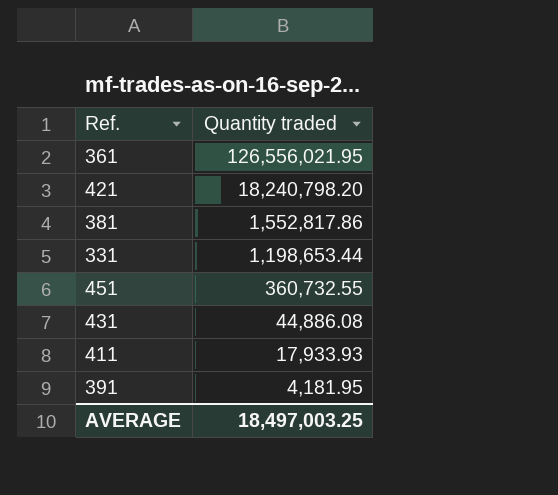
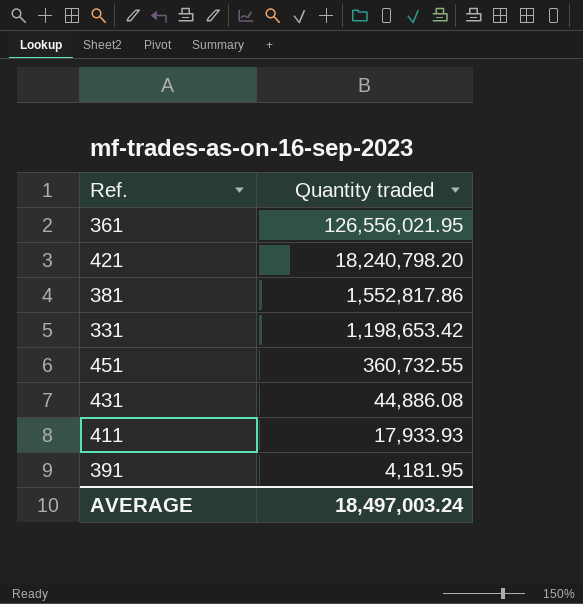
331 | Quantity traded: 1,198,653.44 -> 1,198,653.42
AVERAGE | Quantity traded: 18,497,003.25 -> 18,497,003.24

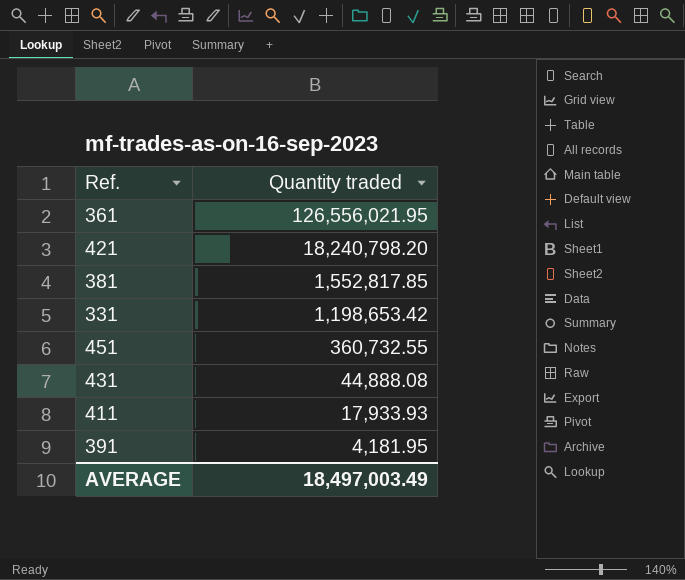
381 | Quantity traded: 1,552,817.86 -> 1,552,817.85
431 | Quantity traded: 44,886.08 -> 44,888.08
AVERAGE | Quantity traded: 18,497,003.24 -> 18,497,003.49

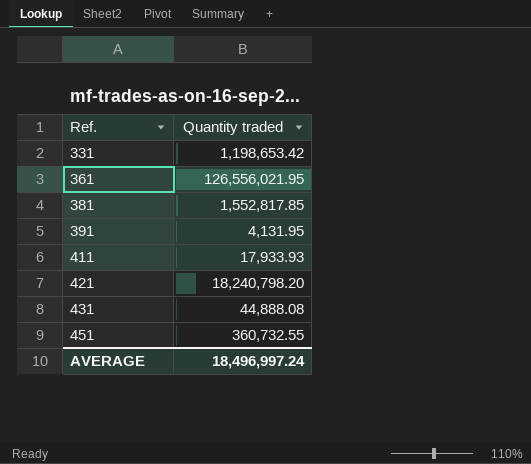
row order: Quantity traded descending -> Ref. ascending
391 | Quantity traded: 4,181.95 -> 4,131.95
AVERAGE | Quantity traded: 18,497,003.49 -> 18,496,997.24

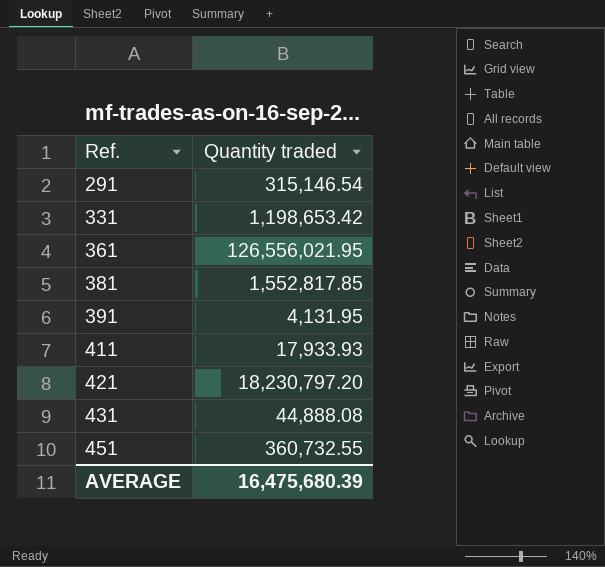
row 291: none -> 315,146.54
421 | Quantity traded: 18,240,798.20 -> 18,230,797.20
AVERAGE | Quantity traded: 18,496,997.24 -> 16,475,680.39

